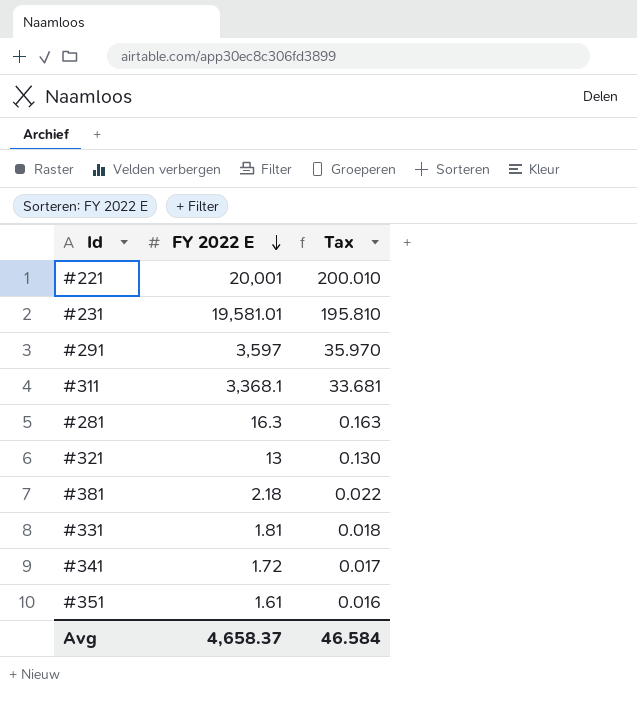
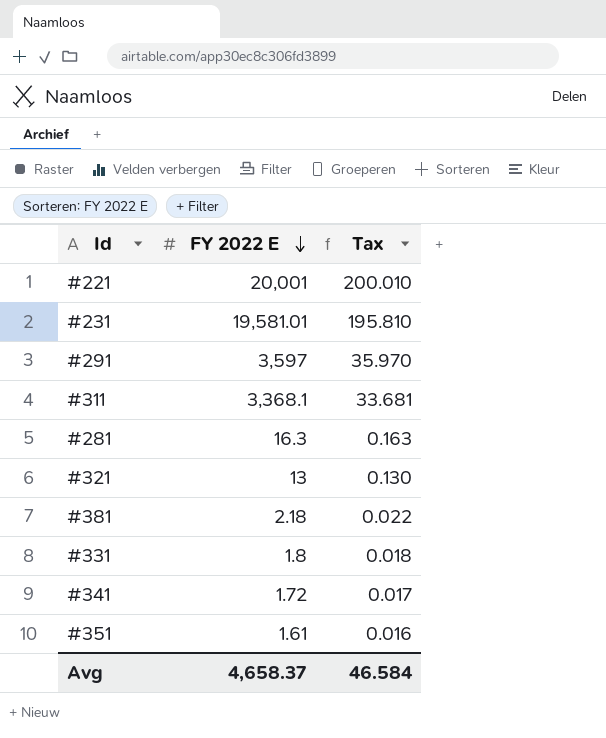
#331 | FY 2022 E: 1.81 -> 1.8

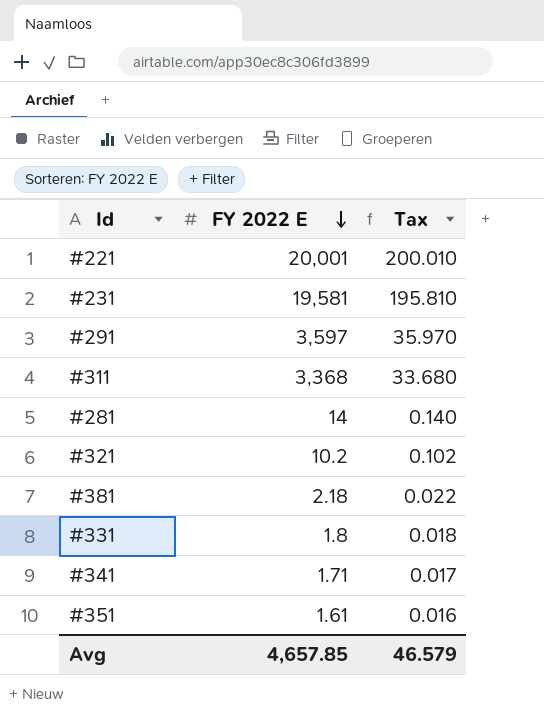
#231 | FY 2022 E: 19,581.01 -> 19,581
#311 | FY 2022 E: 3,368.1 -> 3,368
#311 | Tax: 33.681 -> 33.680
#281 | FY 2022 E: 16.3 -> 14
#281 | Tax: 0.163 -> 0.140
#321 | FY 2022 E: 13 -> 10.2
#321 | Tax: 0.130 -> 0.102
#341 | FY 2022 E: 1.72 -> 1.71
Avg | FY 2022 E: 4,658.37 -> 4,657.85
Avg | Tax: 46.584 -> 46.579

